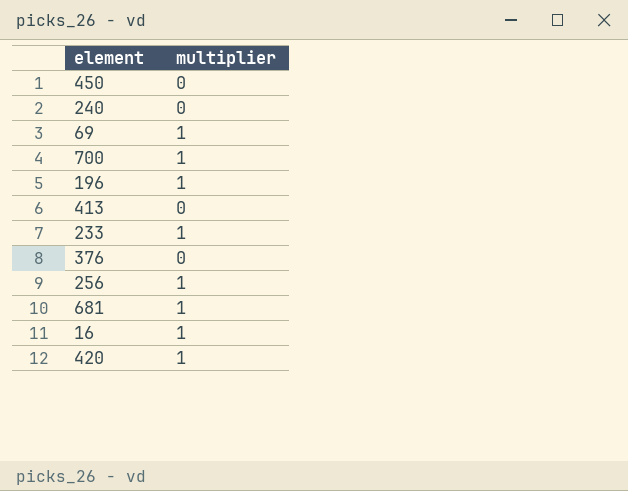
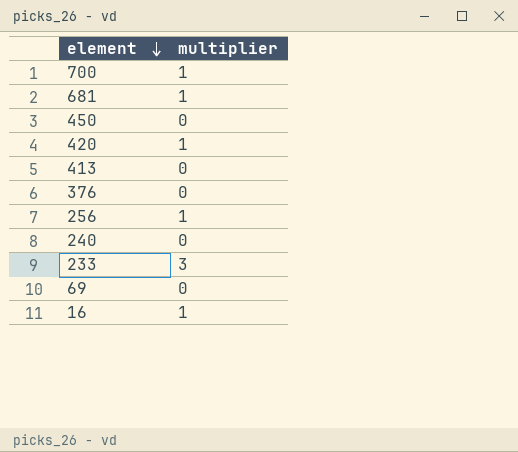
row order: none -> element descending
row 196: 1 -> none
233 | multiplier: 1 -> 3
69 | multiplier: 1 -> 0

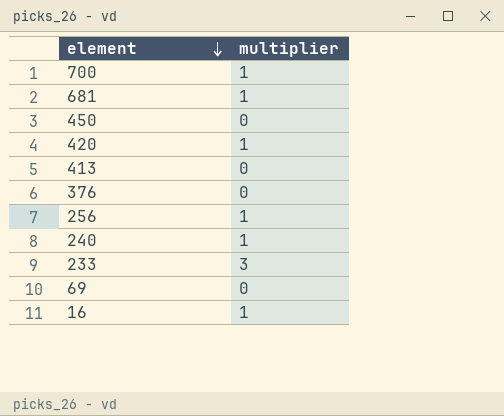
240 | multiplier: 0 -> 1

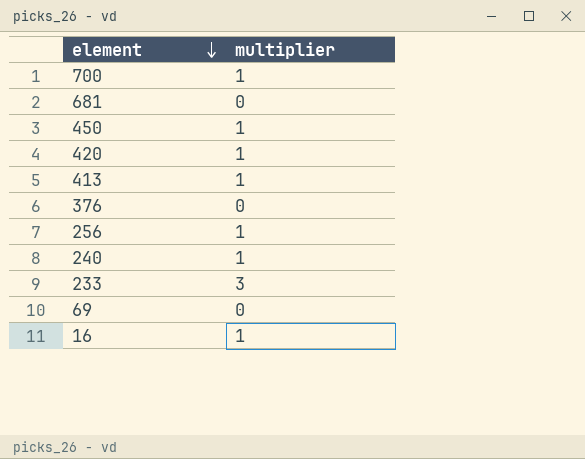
681 | multiplier: 1 -> 0
450 | multiplier: 0 -> 1
413 | multiplier: 0 -> 1

